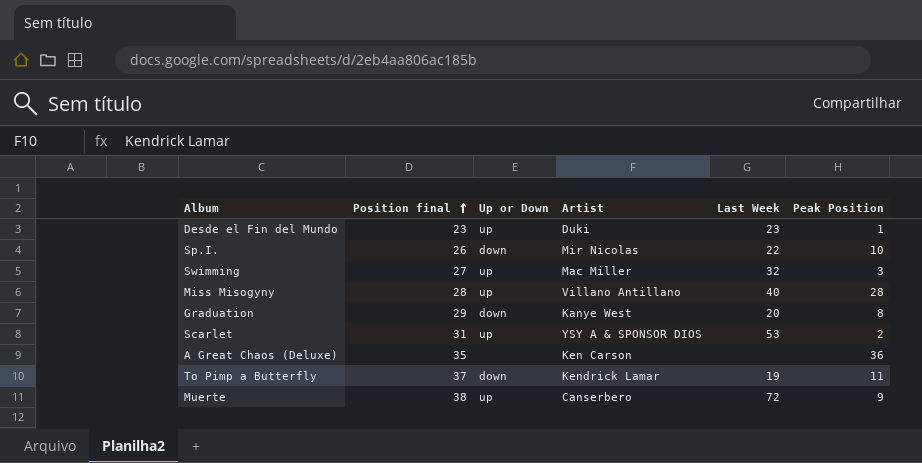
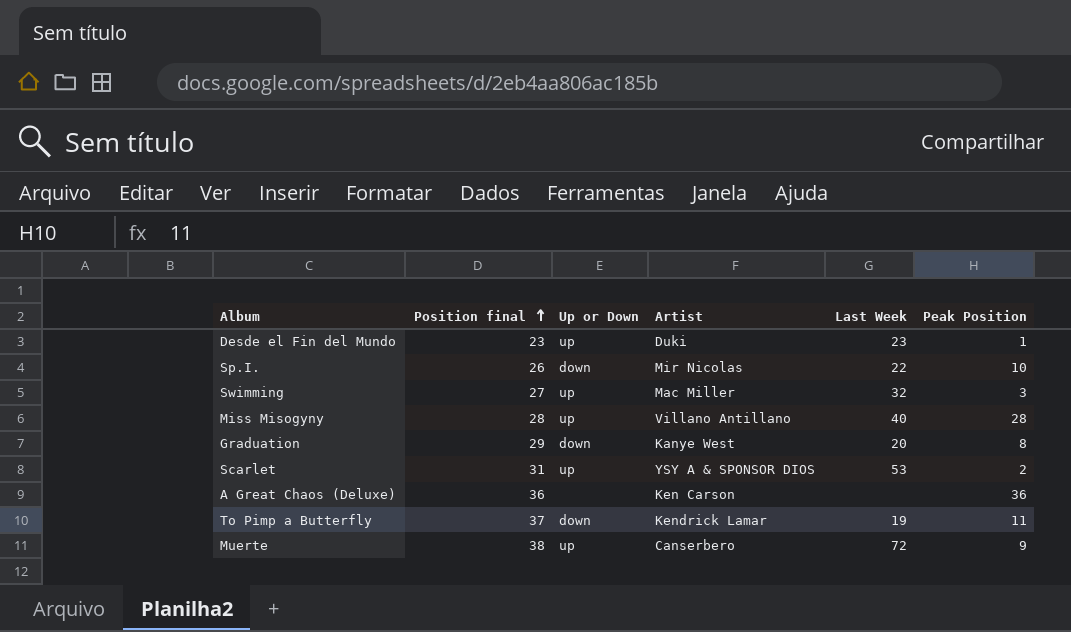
A Great Chaos (Deluxe) | Position final: 35 -> 36

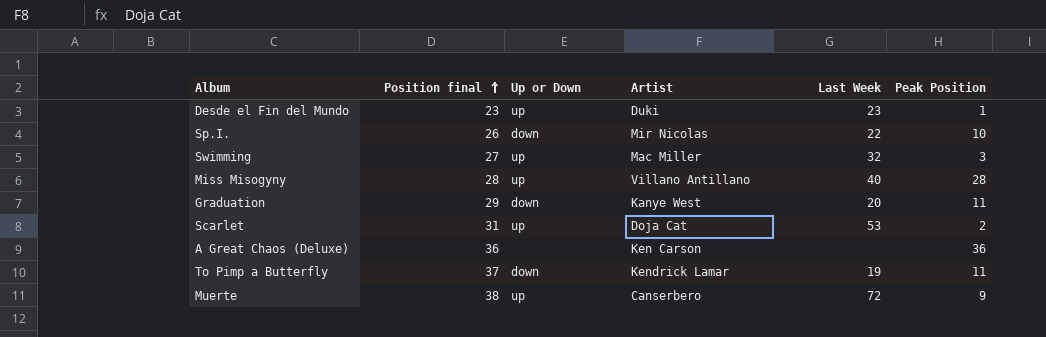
Graduation | Peak Position: 8 -> 11
Scarlet | Artist: YSY A & SPONSOR DIOS -> Doja Cat

